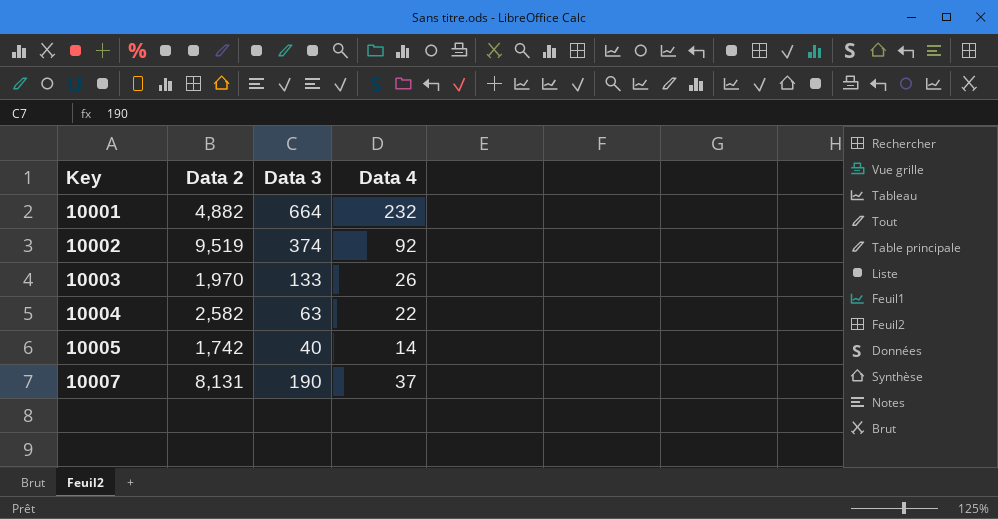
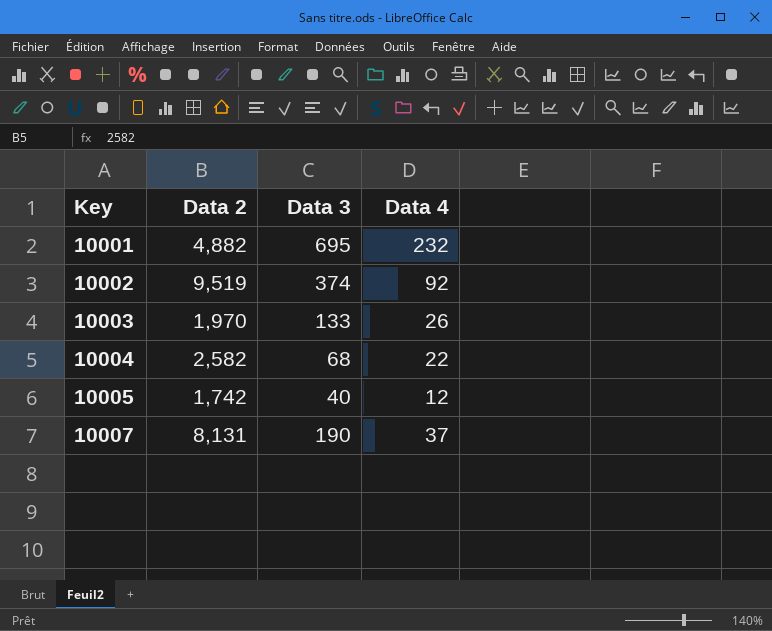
10001 | Data 3: 664 -> 695
10004 | Data 3: 63 -> 68
10005 | Data 4: 14 -> 12

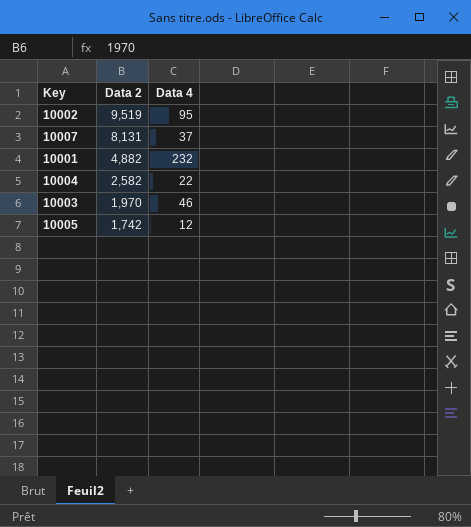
row order: Key ascending -> Data 2 descending
column Data 3 | position: 3 -> none
10002 | Data 4: 92 -> 95
10003 | Data 4: 26 -> 46

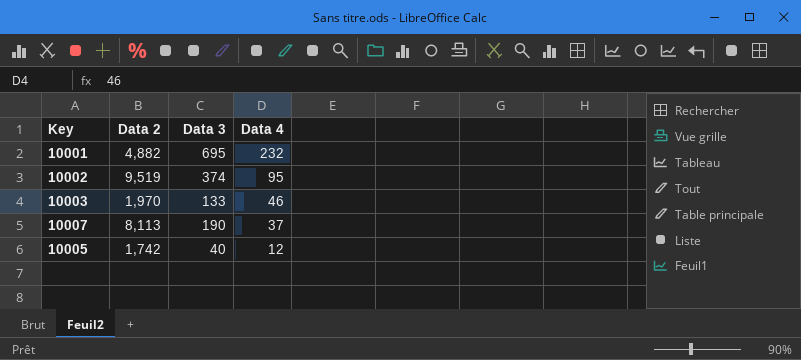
row order: Data 2 descending -> Data 4 descending
column Data 3 | position: none -> 3
row 10004: 2,582 | 22 -> none
10007 | Data 2: 8,131 -> 8,113

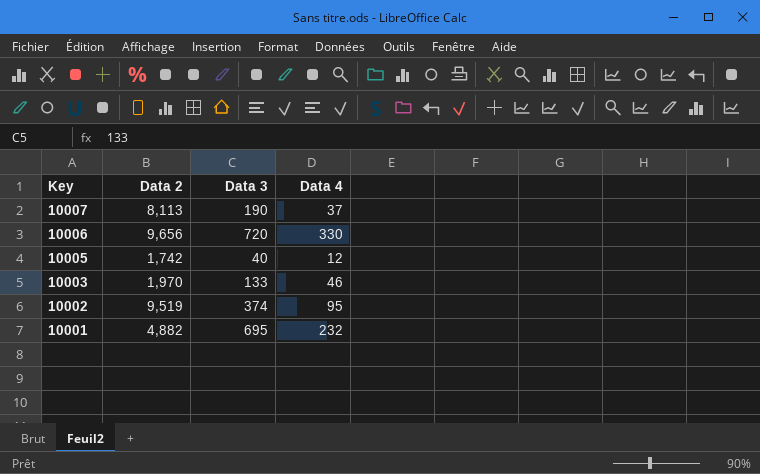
row order: Data 4 descending -> Key descending
row 10006: none -> 9,656 | 720 | 330

